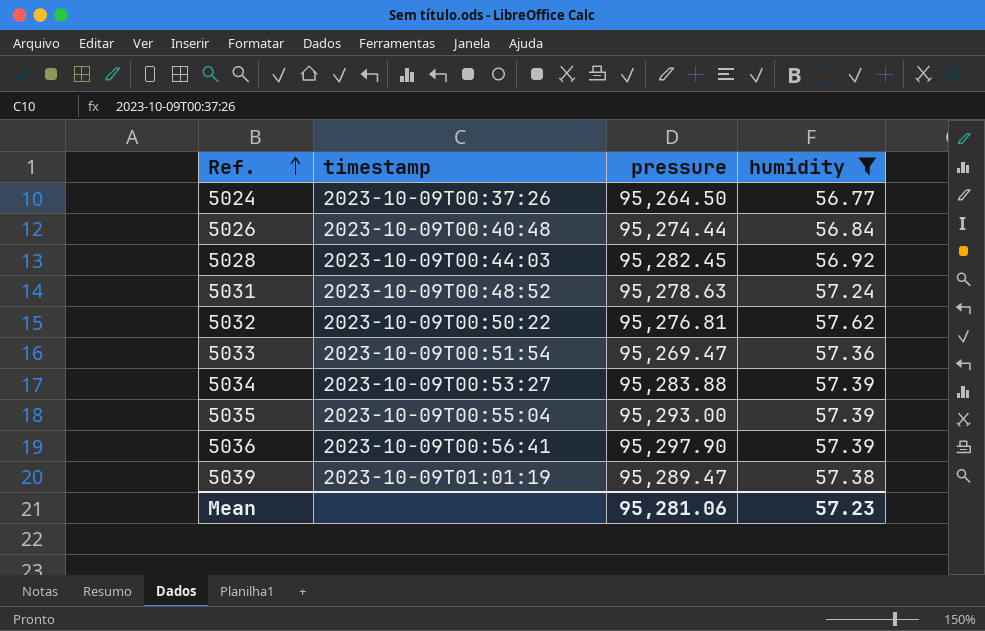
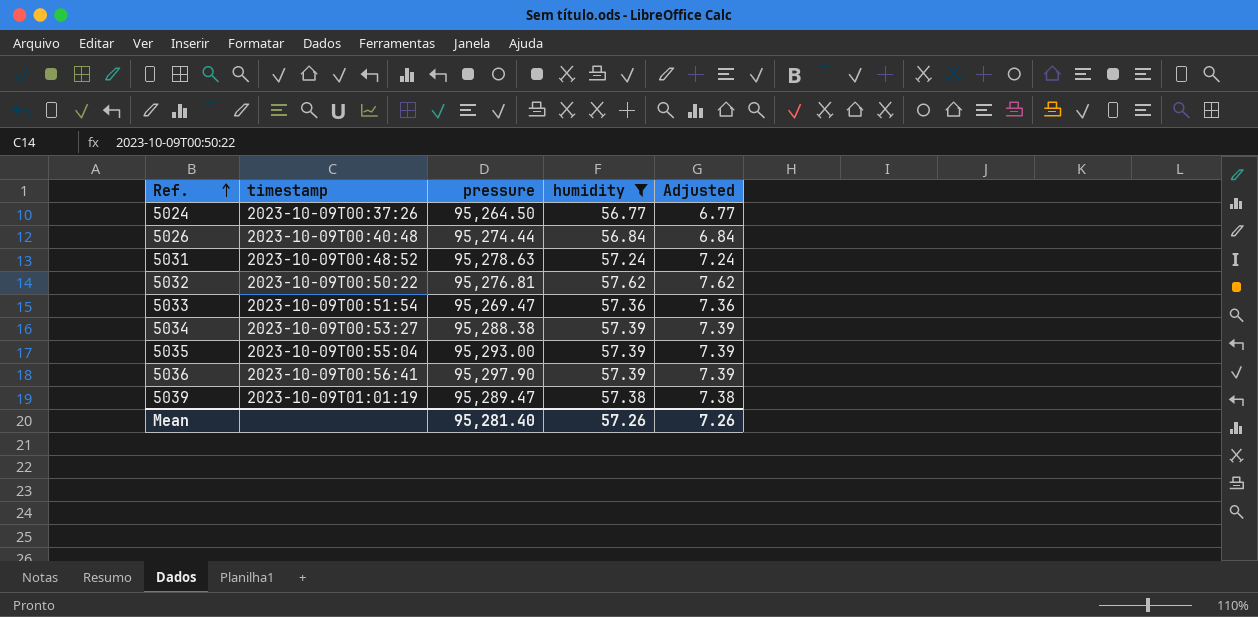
column Adjusted | formula: none -> [humidity] - 50
row 5028: 2023-10-09T00:44:03 | 95,282.45 | 56.92 -> none
5034 | pressure: 95,283.88 -> 95,288.38
Mean | pressure: 95,281.06 -> 95,281.40
Mean | humidity: 57.23 -> 57.26

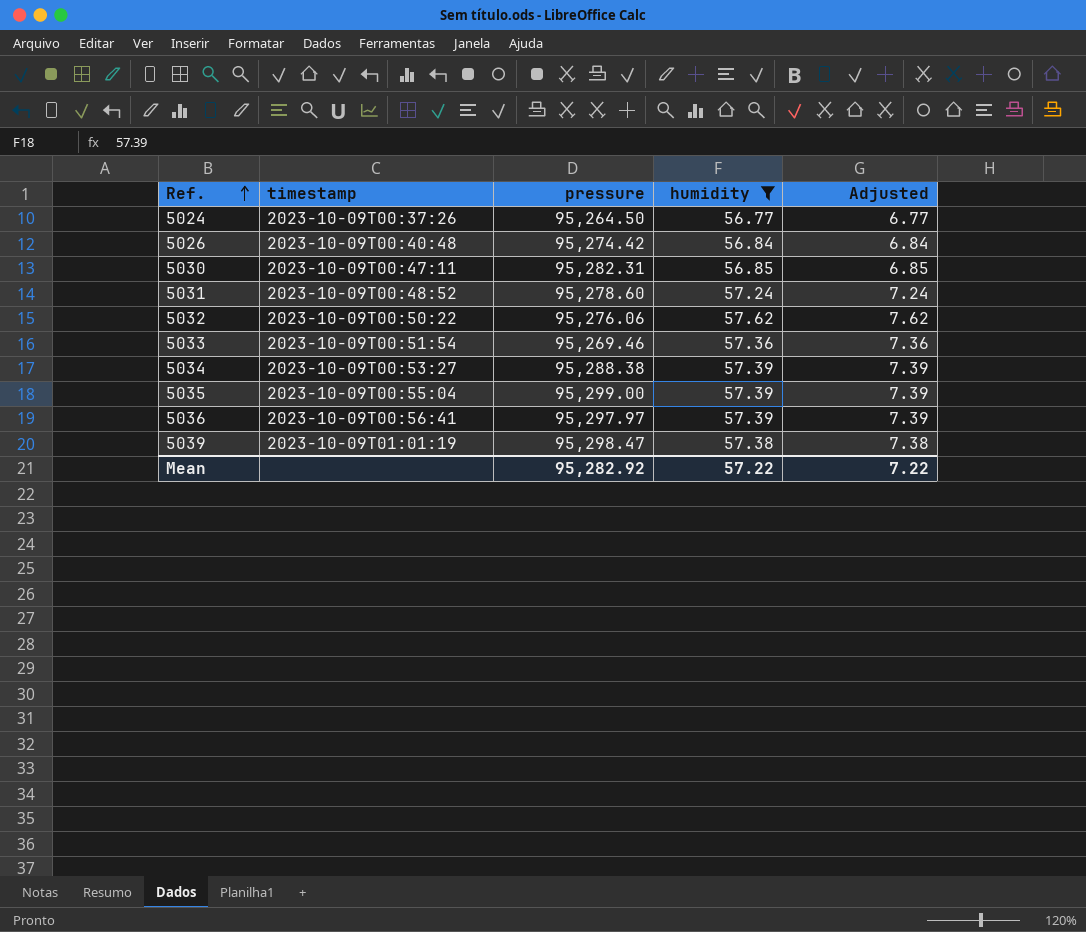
5026 | pressure: 95,274.44 -> 95,274.42
row 5030: none -> 2023-10-09T00:47:11 | 95,282.31 | 56.85 | 6.85
5031 | pressure: 95,278.63 -> 95,278.60
5032 | pressure: 95,276.81 -> 95,276.06
5033 | pressure: 95,269.47 -> 95,269.46
5035 | pressure: 95,293.00 -> 95,299.00
5036 | pressure: 95,297.90 -> 95,297.97
5039 | pressure: 95,289.47 -> 95,298.47
Mean | pressure: 95,281.40 -> 95,282.92
Mean | humidity: 57.26 -> 57.22
Mean | Adjusted: 7.26 -> 7.22

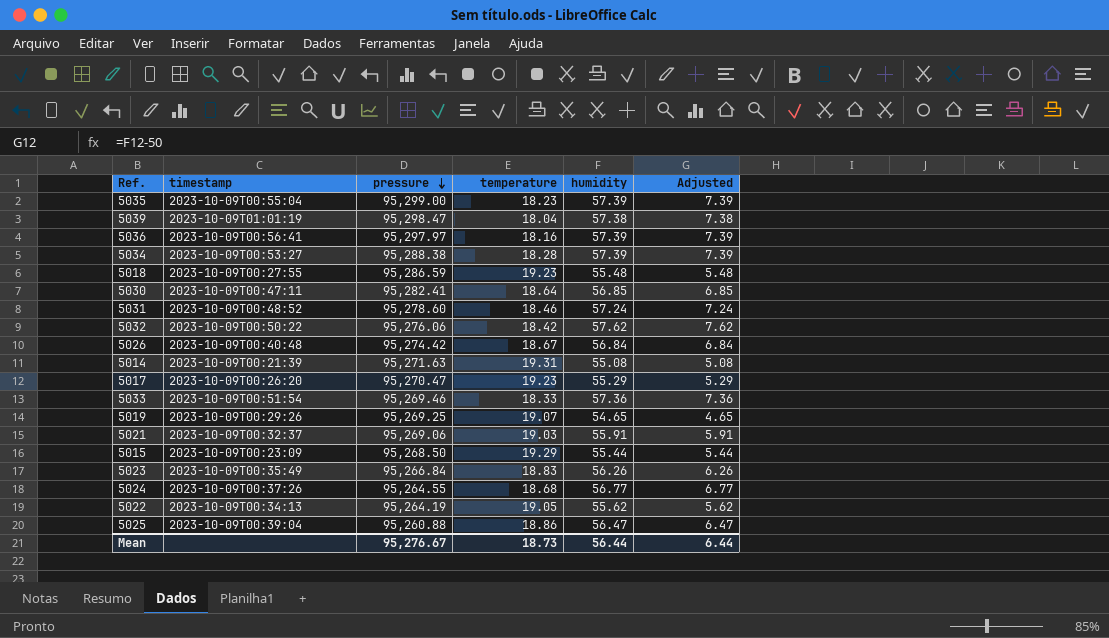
filter: humidity >= 56.77 -> none
row order: Ref. ascending -> pressure descending
column temperature | position: none -> 4
5030 | pressure: 95,282.31 -> 95,282.41
5024 | pressure: 95,264.50 -> 95,264.55
Mean | pressure: 95,282.92 -> 95,276.67
Mean | humidity: 57.22 -> 56.44
Mean | Adjusted: 7.22 -> 6.44

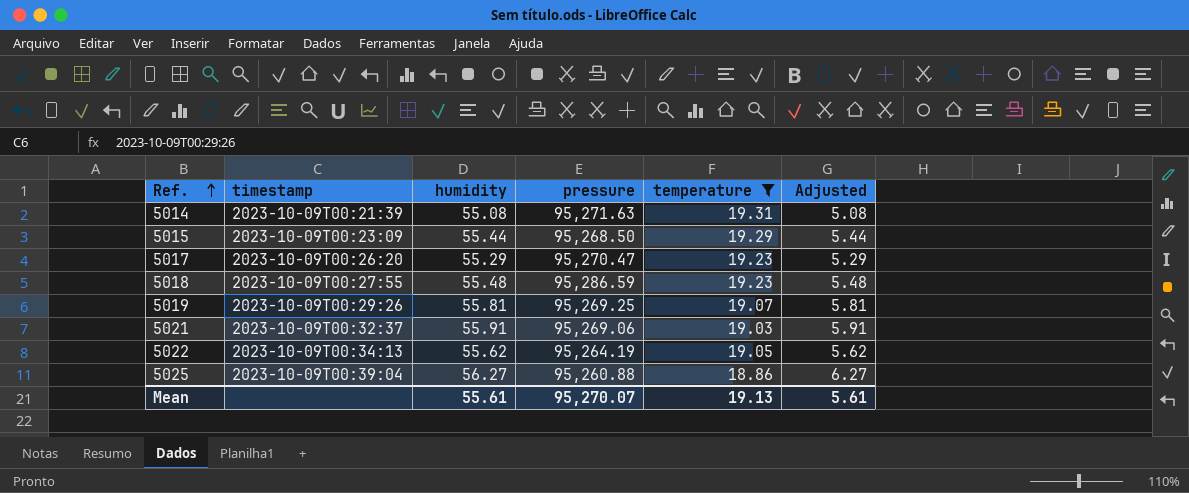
filter: none -> temperature >= 18.86
row order: pressure descending -> Ref. ascending
column humidity | position: 5 -> 3
5019 | humidity: 54.65 -> 55.81
5019 | Adjusted: 4.65 -> 5.81
5025 | humidity: 56.47 -> 56.27
5025 | Adjusted: 6.47 -> 6.27
Mean | humidity: 56.44 -> 55.61
Mean | pressure: 95,276.67 -> 95,270.07
Mean | temperature: 18.73 -> 19.13
Mean | Adjusted: 6.44 -> 5.61

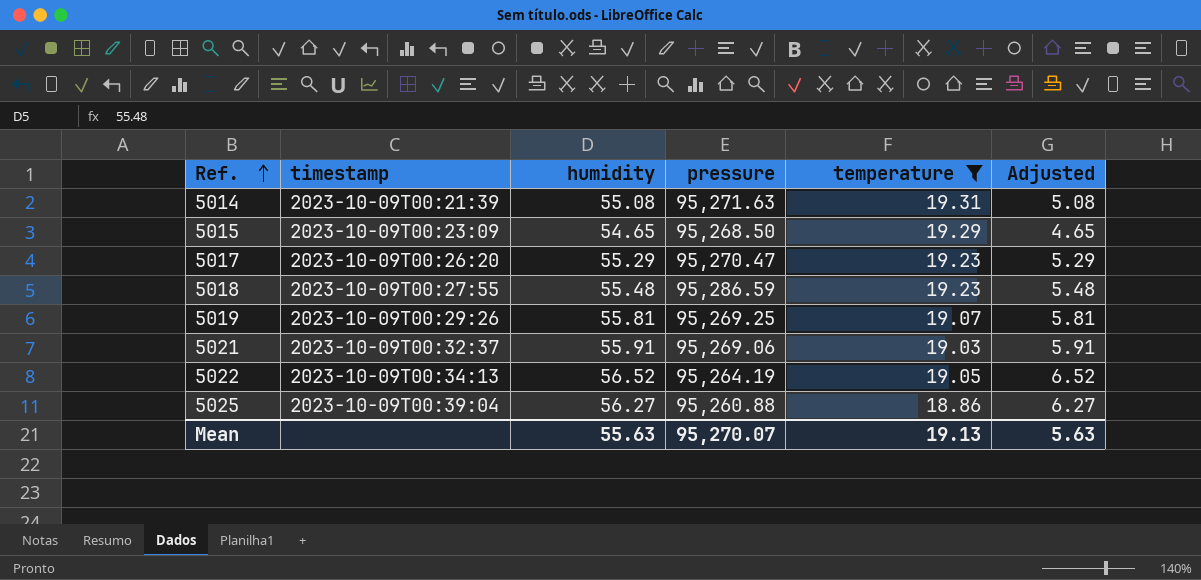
5015 | humidity: 55.44 -> 54.65
5015 | Adjusted: 5.44 -> 4.65
5022 | humidity: 55.62 -> 56.52
5022 | Adjusted: 5.62 -> 6.52
Mean | humidity: 55.61 -> 55.63
Mean | Adjusted: 5.61 -> 5.63

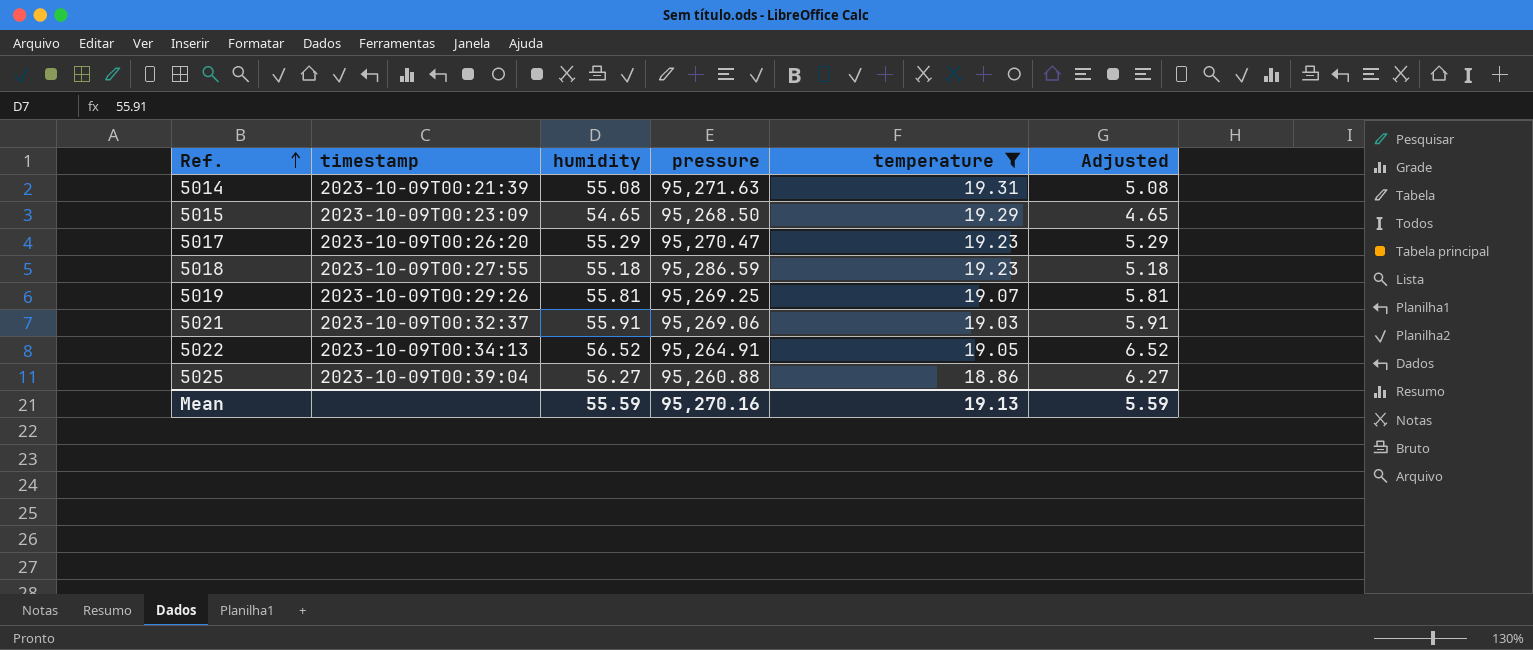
5018 | humidity: 55.48 -> 55.18
5018 | Adjusted: 5.48 -> 5.18
5022 | pressure: 95,264.19 -> 95,264.91
Mean | humidity: 55.63 -> 55.59
Mean | pressure: 95,270.07 -> 95,270.16
Mean | Adjusted: 5.63 -> 5.59

